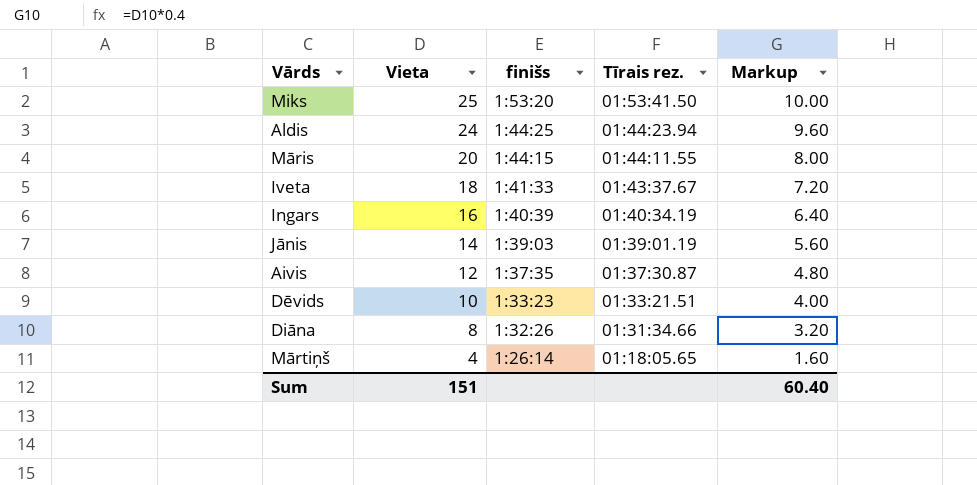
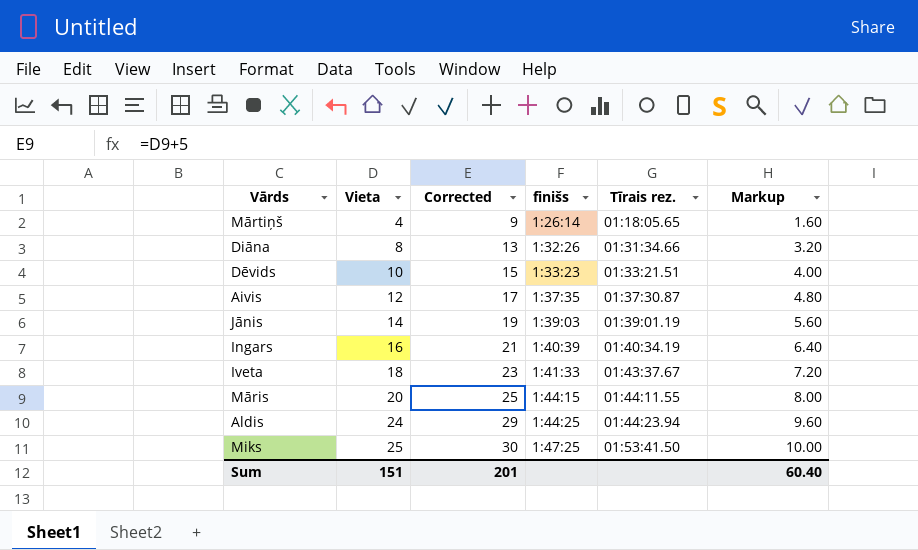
row order: Vieta descending -> Vieta ascending
column Corrected | formula: none -> [Vieta] + 5
Miks | finišs: 1:53:20 -> 1:47:25

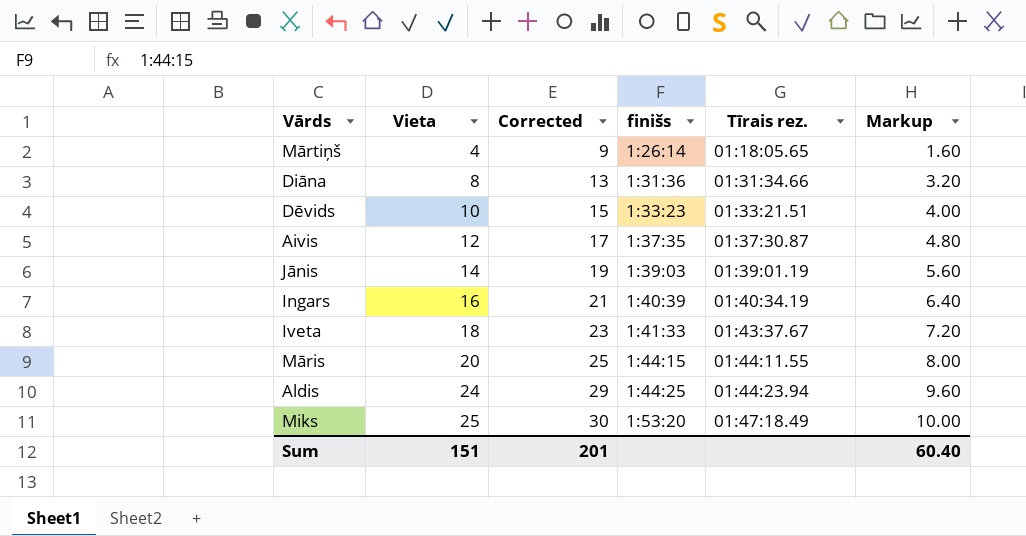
Diāna | finišs: 1:32:26 -> 1:31:36
Miks | finišs: 1:47:25 -> 1:53:20
Miks | Tīrais rez.: 01:53:41.50 -> 01:47:18.49

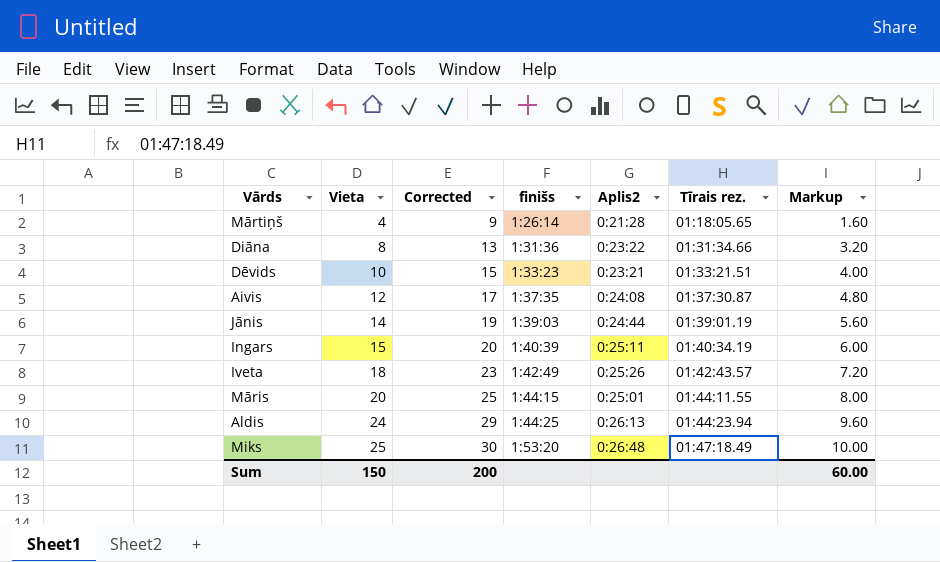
column Aplis2 | position: none -> 5
Ingars | Vieta: 16 -> 15
Ingars | Corrected: 21 -> 20
Ingars | Markup: 6.40 -> 6.00
Iveta | finišs: 1:41:33 -> 1:42:49
Iveta | Tīrais rez.: 01:43:37.67 -> 01:42:43.57
Sum | Vieta: 151 -> 150
Sum | Corrected: 201 -> 200
Sum | Markup: 60.40 -> 60.00

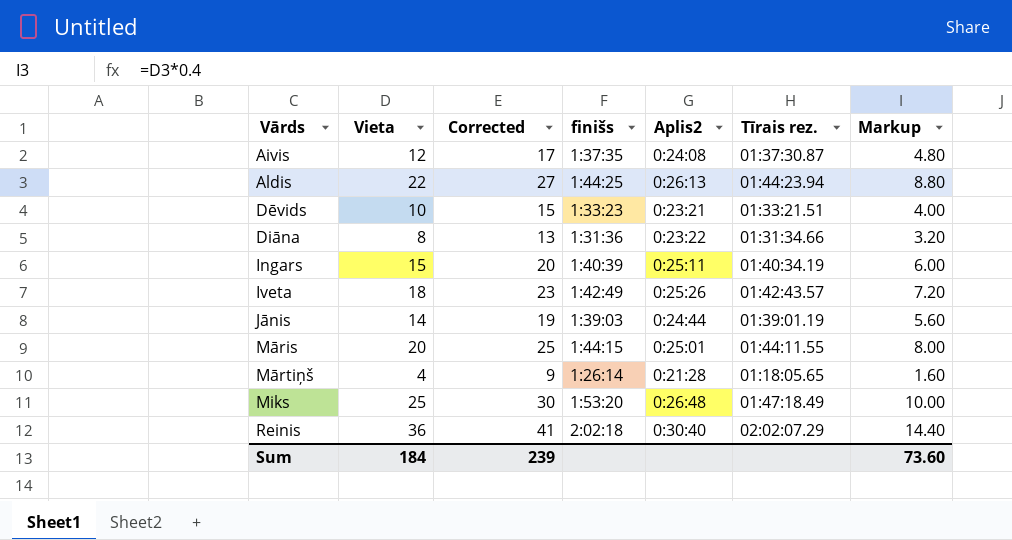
row order: Vieta ascending -> Vārds ascending
Aldis | Vieta: 24 -> 22
Aldis | Corrected: 29 -> 27
Aldis | Markup: 9.60 -> 8.80
row Reinis: none -> 36 | 41 | 2:02:18 | 0:30:40 | 02:02:07.29 | 14.40
Sum | Vieta: 150 -> 184
Sum | Corrected: 200 -> 239
Sum | Markup: 60.00 -> 73.60

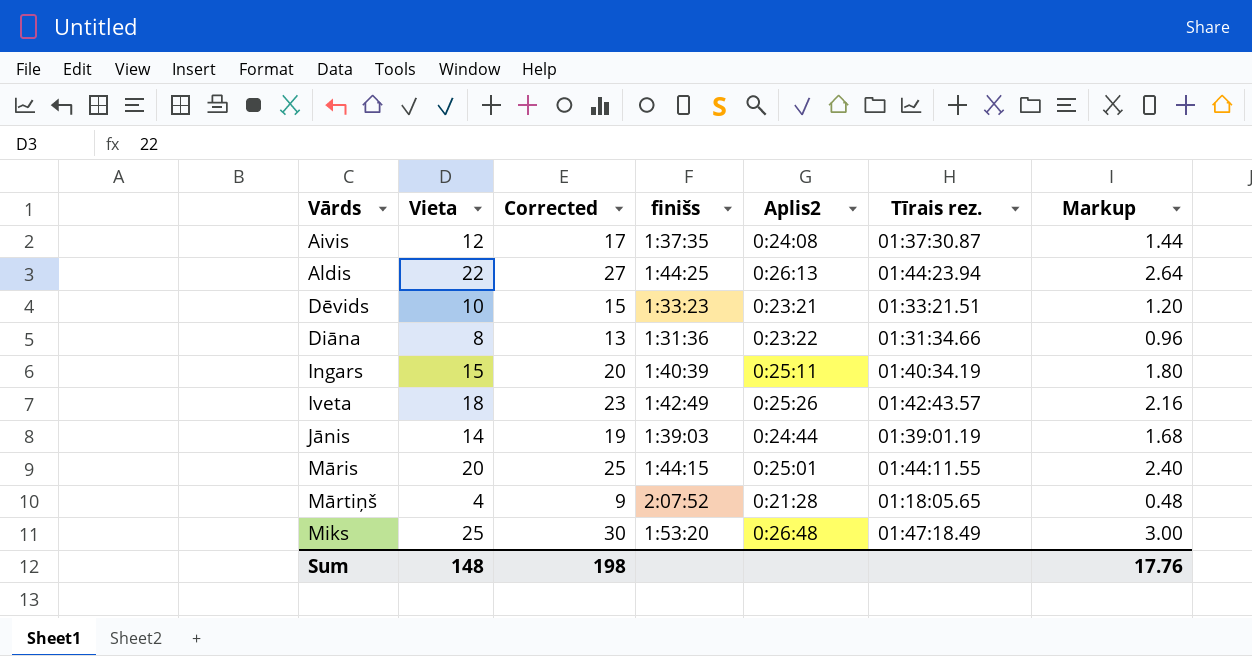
column Markup | formula: [Vieta] * 0.4 -> [Vieta] * 0.12
row Reinis: 36 | 41 | 2:02:18 | 0:30:40 | 02:02:07.29 | 14.40 -> none
Mārtiņš | finišs: 1:26:14 -> 2:07:52
Sum | Vieta: 184 -> 148
Sum | Corrected: 239 -> 198
Sum | Markup: 73.60 -> 17.76

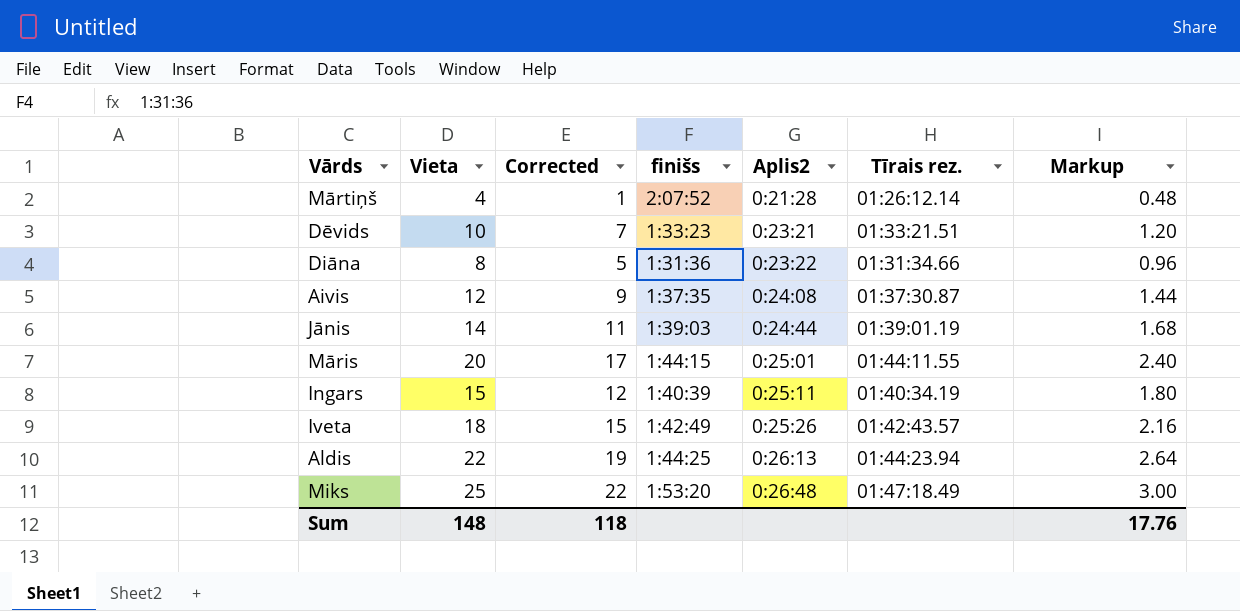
row order: Vārds ascending -> Aplis2 ascending
column Corrected | formula: [Vieta] + 5 -> [Vieta] - 3
Mārtiņš | Tīrais rez.: 01:18:05.65 -> 01:26:12.14
Sum | Corrected: 198 -> 118

